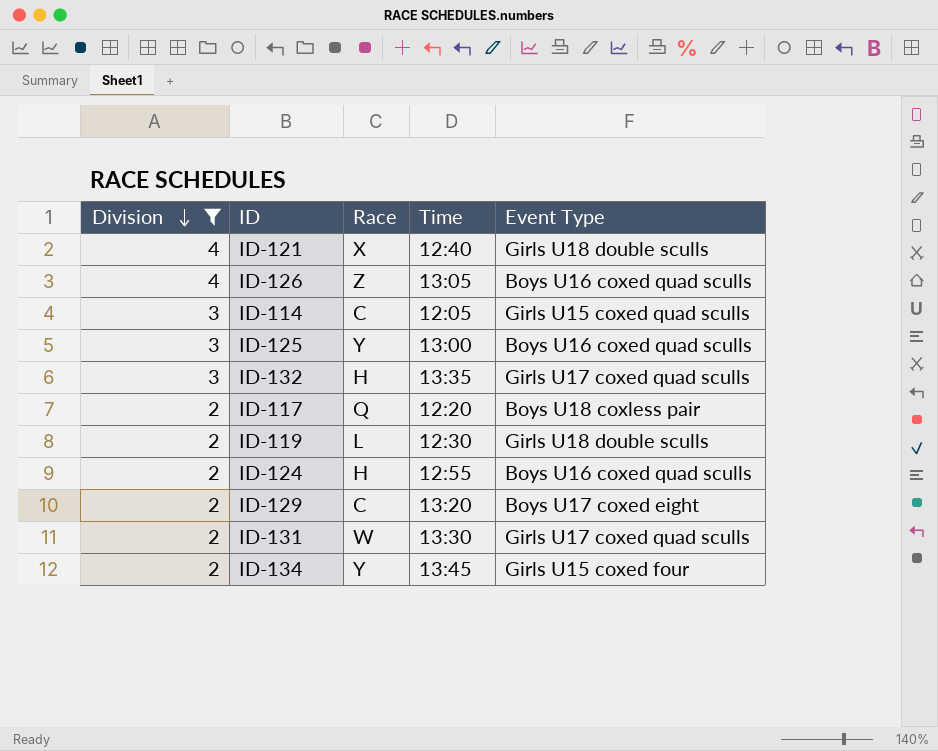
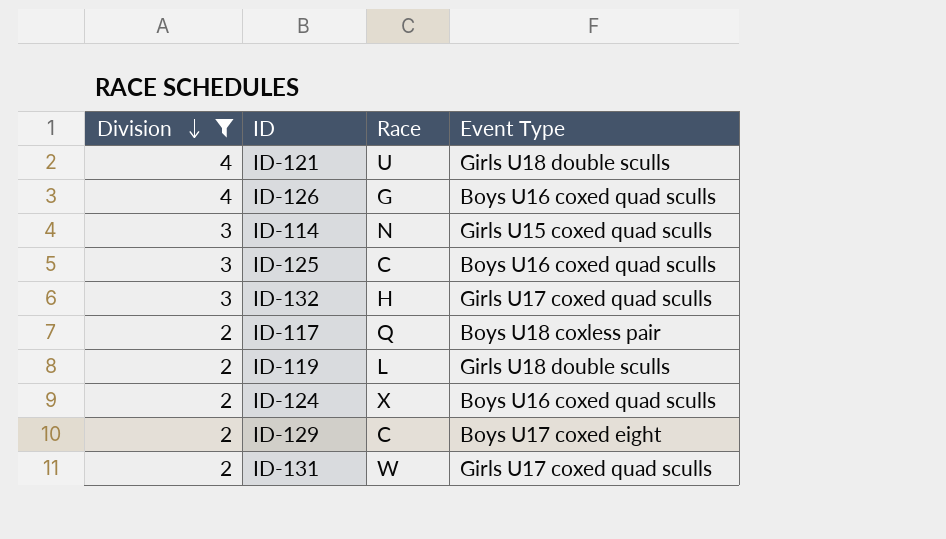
column Time | position: 4 -> none
row ID-134: 2 | Y | 13:45 | Girls U15 coxed four -> none
ID-121 | Race: X -> U
ID-126 | Race: Z -> G
ID-114 | Race: C -> N
ID-125 | Race: Y -> C
ID-124 | Race: H -> X

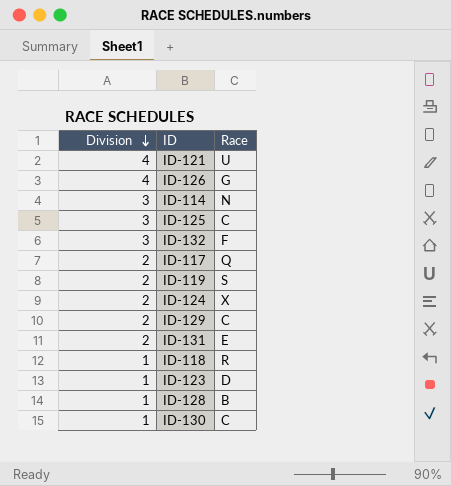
filter: Division != 1 -> none
column Event Type | position: 4 -> none
ID-132 | Race: H -> F
ID-119 | Race: L -> S
ID-131 | Race: W -> E

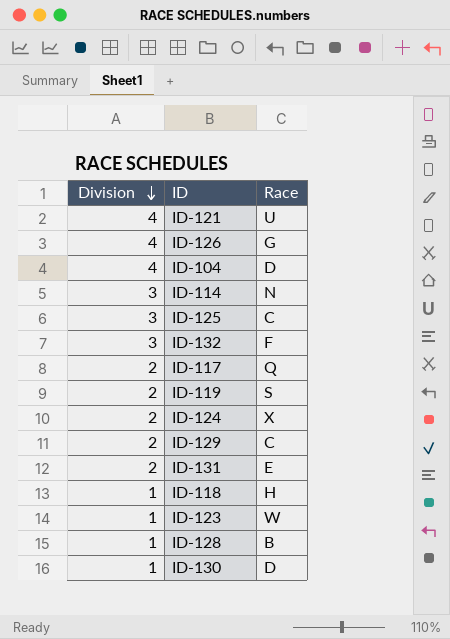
row ID-104: none -> 4 | D
ID-118 | Race: R -> H
ID-123 | Race: D -> W
ID-130 | Race: C -> D

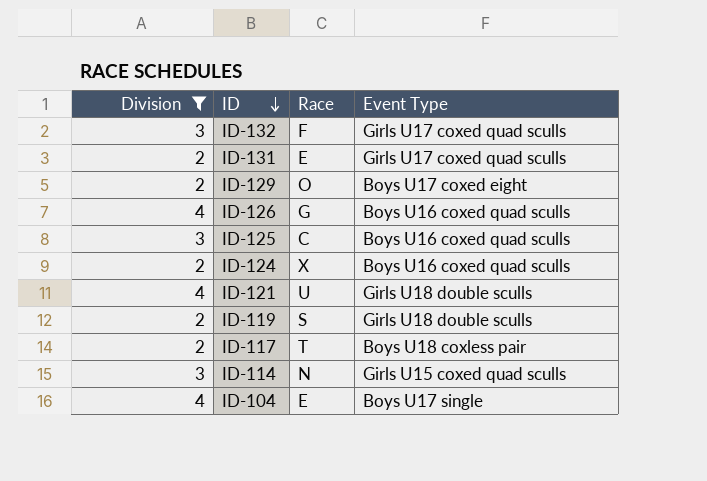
filter: none -> Division != 1
row order: Division descending -> ID descending
column Event Type | position: none -> 4
ID-129 | Race: C -> O
ID-117 | Race: Q -> T
ID-104 | Race: D -> E

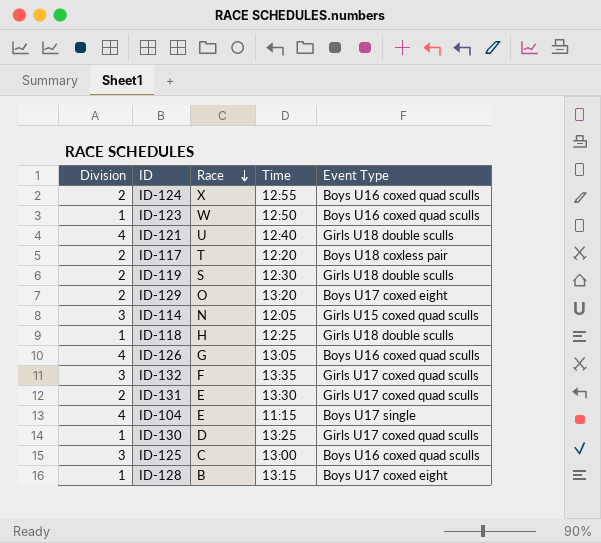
filter: Division != 1 -> none
row order: ID descending -> Race descending
column Time | position: none -> 4

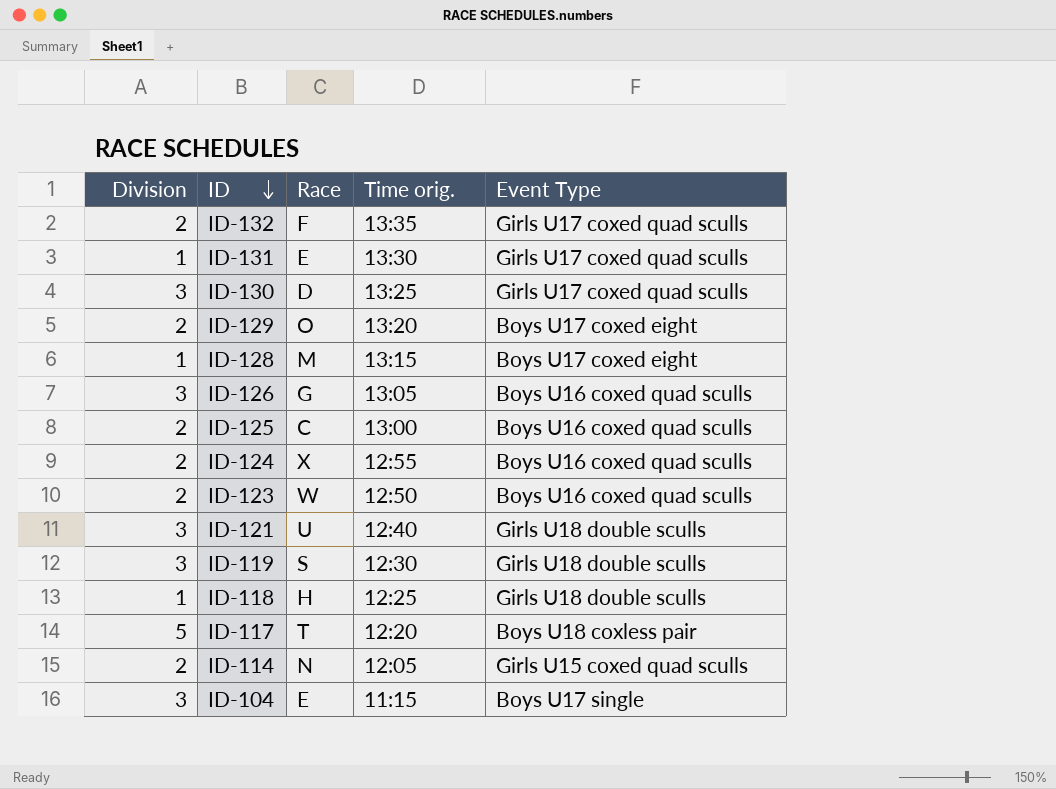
row order: Race descending -> ID descending
column name: Time -> Time orig.
ID-132 | Division: 3 -> 2
ID-131 | Division: 2 -> 1
ID-130 | Division: 1 -> 3
ID-128 | Race: B -> M
ID-126 | Division: 4 -> 3
ID-125 | Division: 3 -> 2
ID-123 | Division: 1 -> 2
ID-121 | Division: 4 -> 3
ID-119 | Division: 2 -> 3
ID-117 | Division: 2 -> 5
ID-114 | Division: 3 -> 2
ID-104 | Division: 4 -> 3

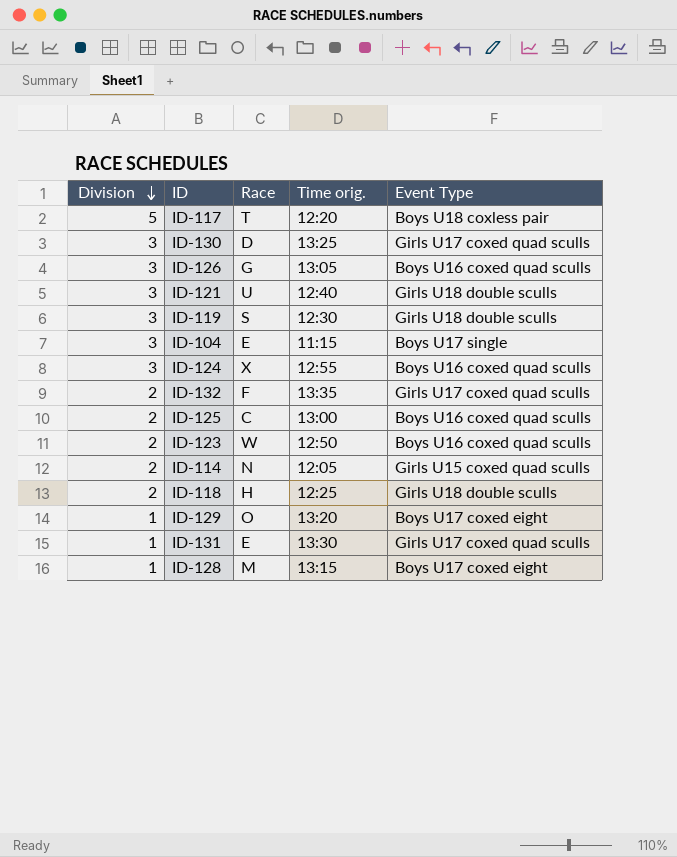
row order: ID descending -> Division descending
ID-124 | Division: 2 -> 3
ID-118 | Division: 1 -> 2
ID-129 | Division: 2 -> 1

